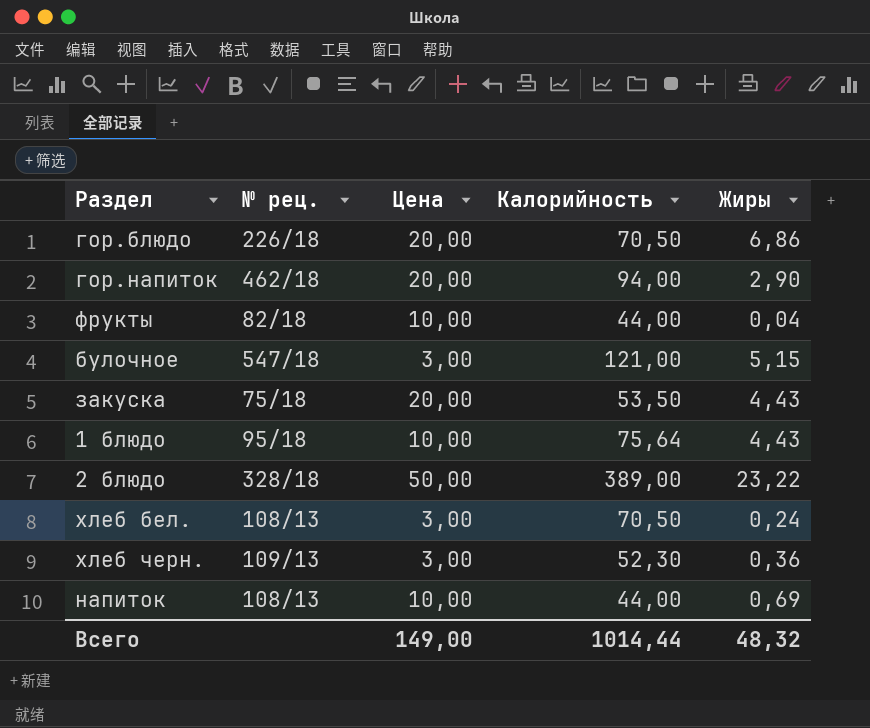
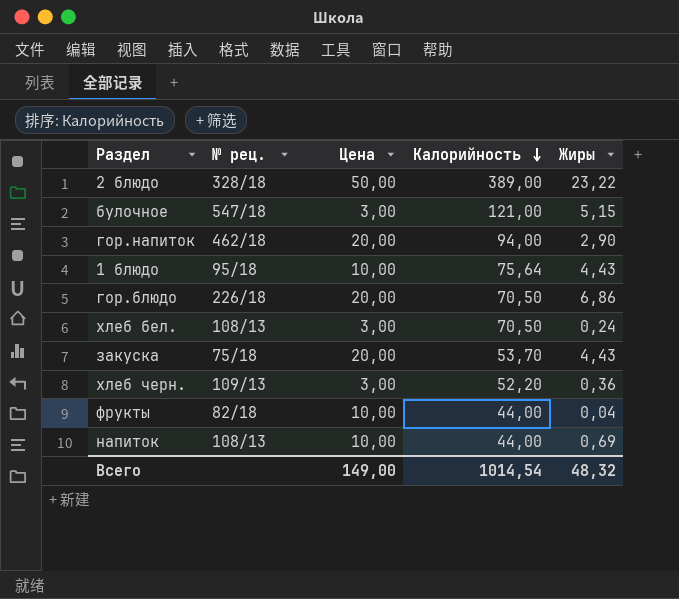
row order: none -> Калорийность descending
закуска | Калорийность: 53,50 -> 53,70
хлеб черн. | Калорийность: 52,30 -> 52,20
Всего | Калорийность: 1014,44 -> 1014,54

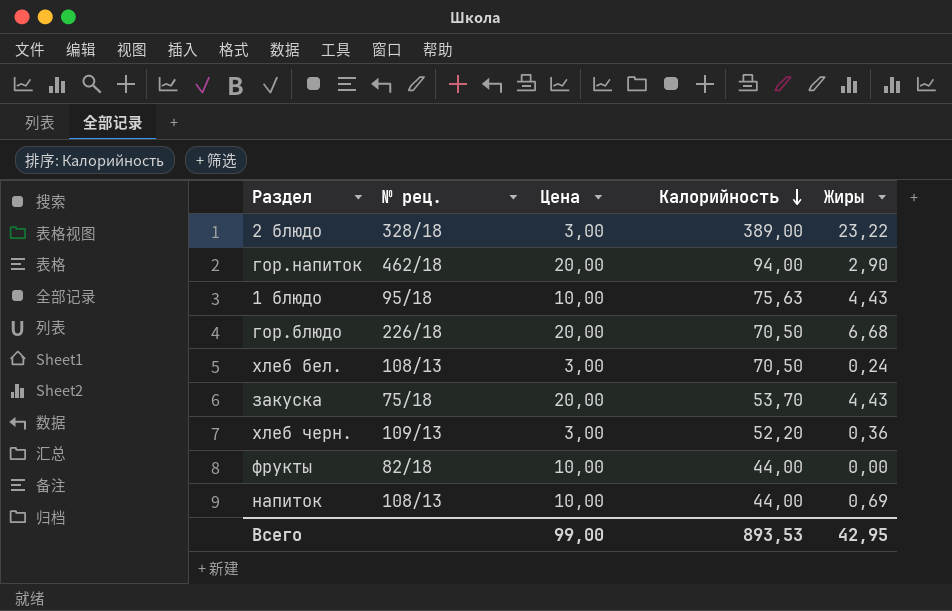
row булочное: 547/18 | 3,00 | 121,00 | 5,15 -> none
2 блюдо | Цена: 50,00 -> 3,00
1 блюдо | Калорийность: 75,64 -> 75,63
гор.блюдо | Жиры: 6,86 -> 6,68
фрукты | Жиры: 0,04 -> 0,00
Всего | Цена: 149,00 -> 99,00
Всего | Калорийность: 1014,54 -> 893,53
Всего | Жиры: 48,32 -> 42,95

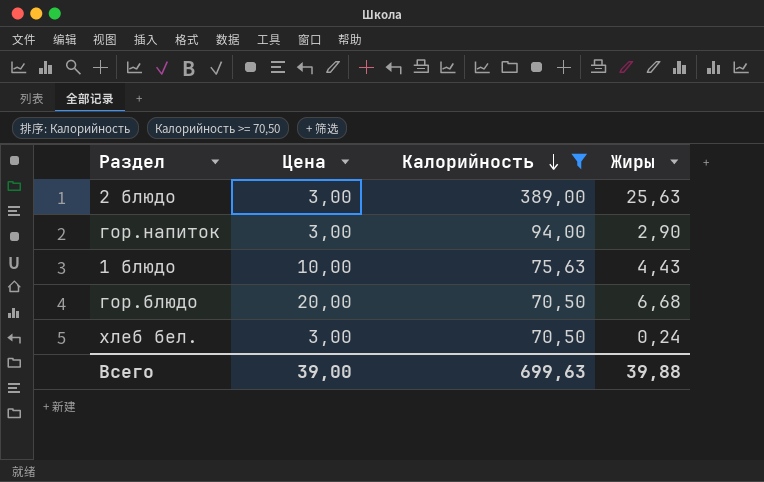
filter: none -> Калорийность >= 70,50
column № рец. | position: 2 -> none
2 блюдо | Жиры: 23,22 -> 25,63
гор.напиток | Цена: 20,00 -> 3,00
Всего | Цена: 99,00 -> 39,00
Всего | Калорийность: 893,53 -> 699,63
Всего | Жиры: 42,95 -> 39,88

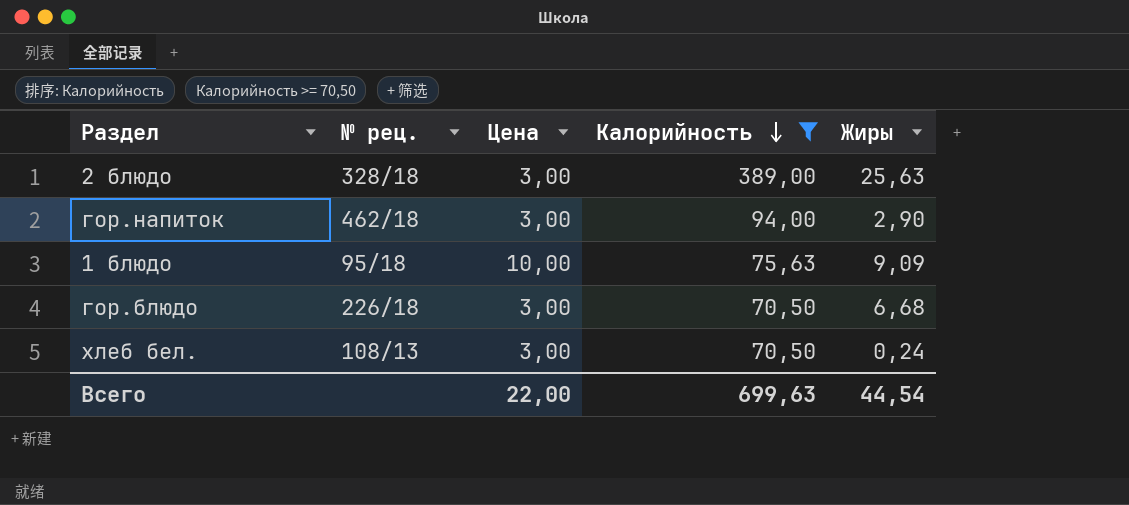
column № рец. | position: none -> 2
1 блюдо | Жиры: 4,43 -> 9,09
гор.блюдо | Цена: 20,00 -> 3,00
Всего | Цена: 39,00 -> 22,00
Всего | Жиры: 39,88 -> 44,54

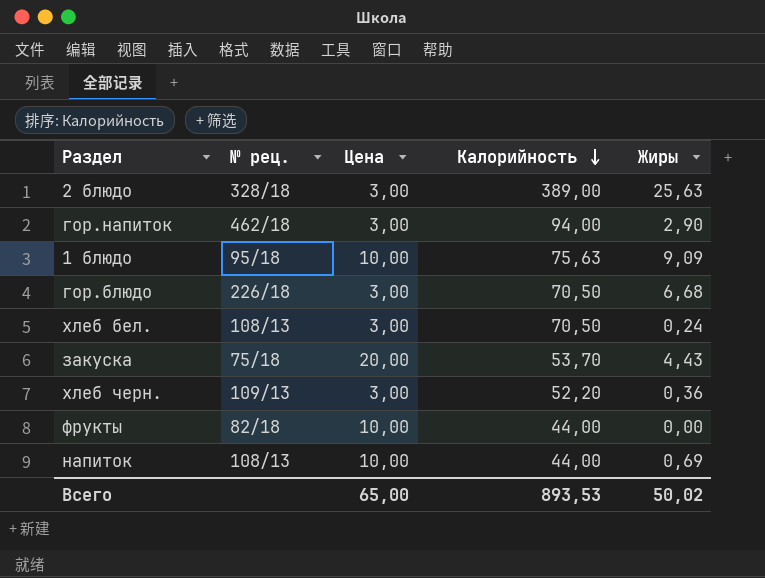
filter: Калорийность >= 70,50 -> none
Всего | Цена: 22,00 -> 65,00
Всего | Калорийность: 699,63 -> 893,53
Всего | Жиры: 44,54 -> 50,02

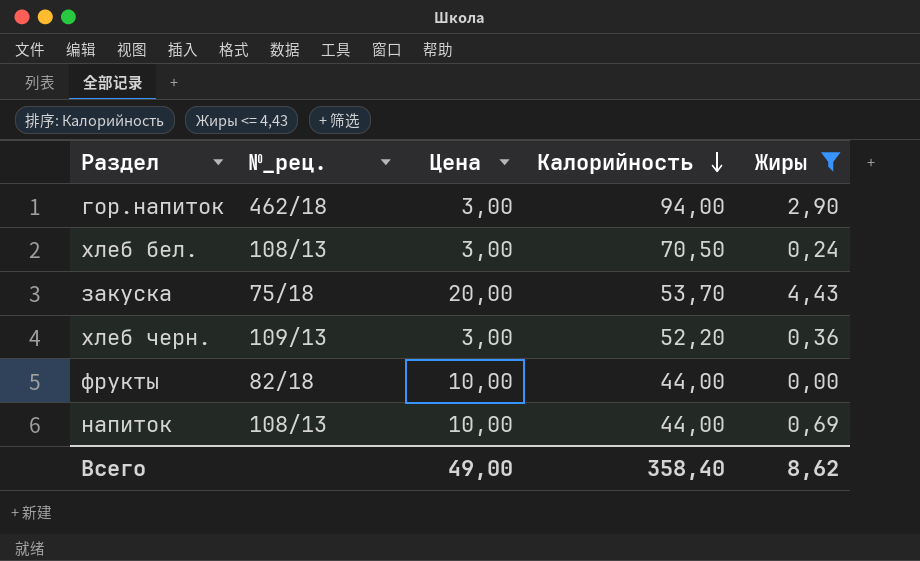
filter: none -> Жиры <= 4,43
column name: № рец. -> №_рец.
Всего | Цена: 65,00 -> 49,00
Всего | Калорийность: 893,53 -> 358,40
Всего | Жиры: 50,02 -> 8,62

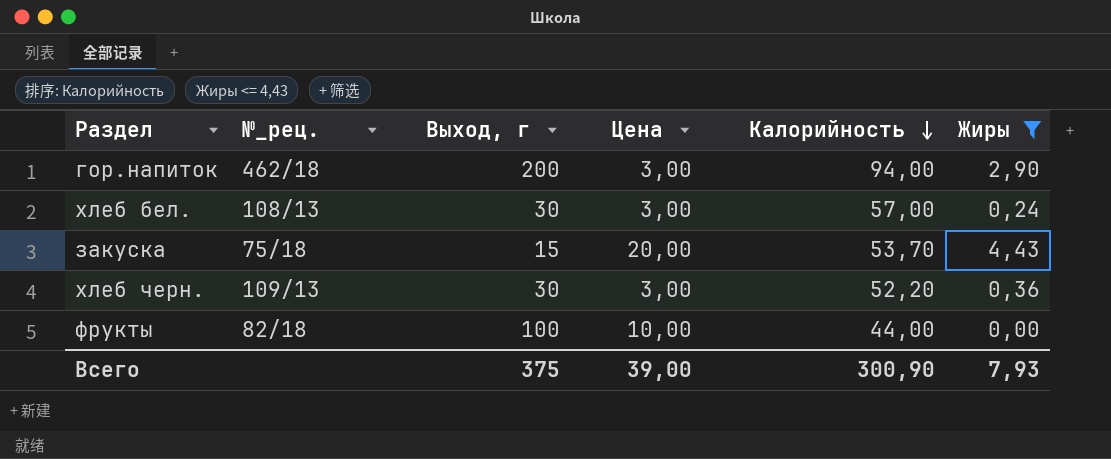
column Выход, г | position: none -> 3
row напиток: 108/13 | 10,00 | 44,00 | 0,69 -> none
хлеб бел. | Калорийность: 70,50 -> 57,00
Всего | Цена: 49,00 -> 39,00
Всего | Калорийность: 358,40 -> 300,90
Всего | Жиры: 8,62 -> 7,93

